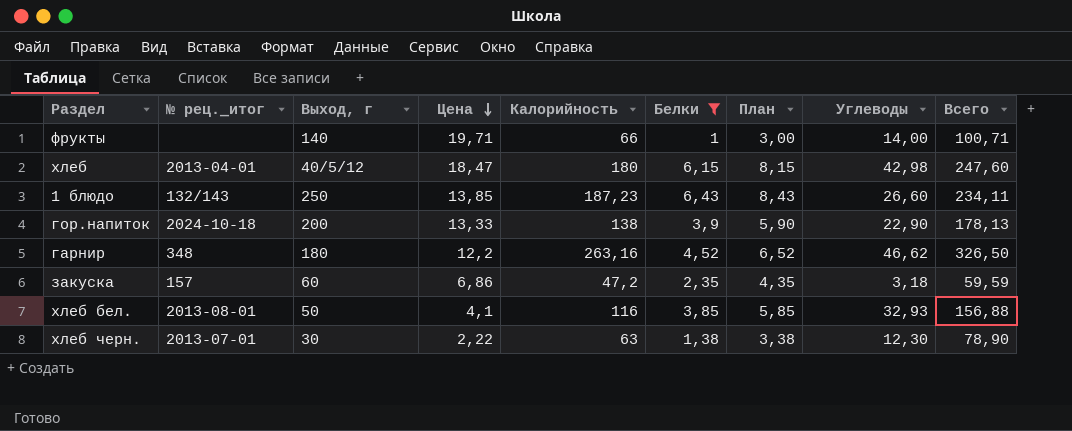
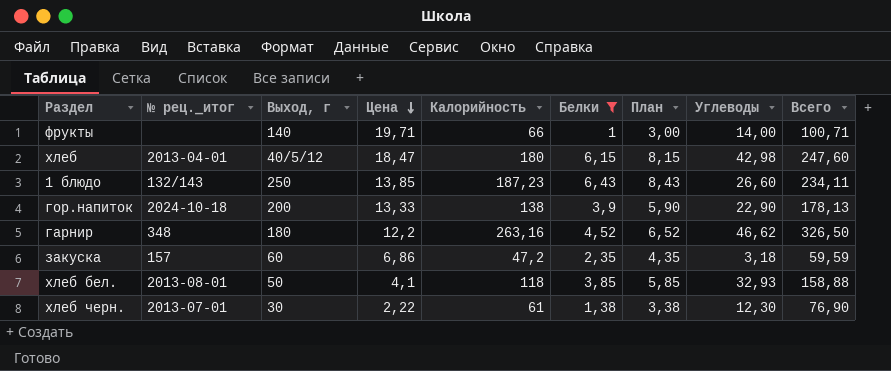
хлеб бел. | Калорийность: 116 -> 118
хлеб бел. | Всего: 156,88 -> 158,88
хлеб черн. | Калорийность: 63 -> 61
хлеб черн. | Всего: 78,90 -> 76,90

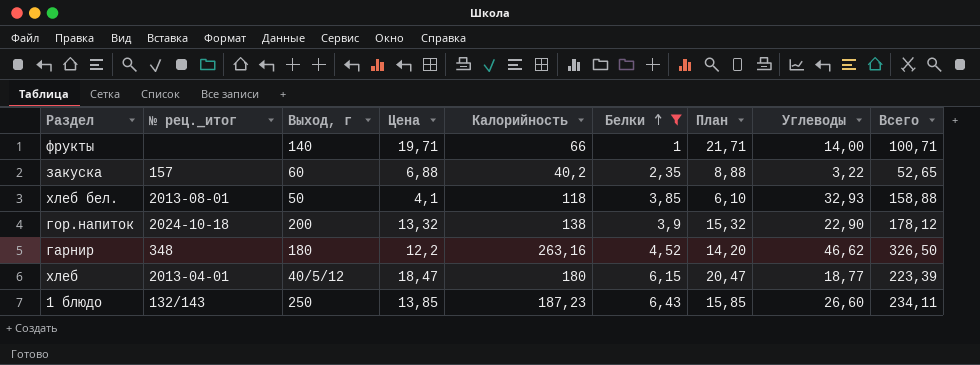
row order: Цена descending -> Белки ascending
column План | formula: [Белки] + 2 -> [Цена] + 2
row хлеб черн.: 2013-07-01 | 30 | 2,22 | 61 | 1,38 | 3,38 | 12,30 | 76,90 -> none
закуска | Цена: 6,86 -> 6,88
закуска | Калорийность: 47,2 -> 40,2
закуска | Углеводы: 3,18 -> 3,22
закуска | Всего: 59,59 -> 52,65
гор.напиток | Цена: 13,33 -> 13,32
гор.напиток | Всего: 178,13 -> 178,12
хлеб | Углеводы: 42,98 -> 18,77
хлеб | Всего: 247,60 -> 223,39

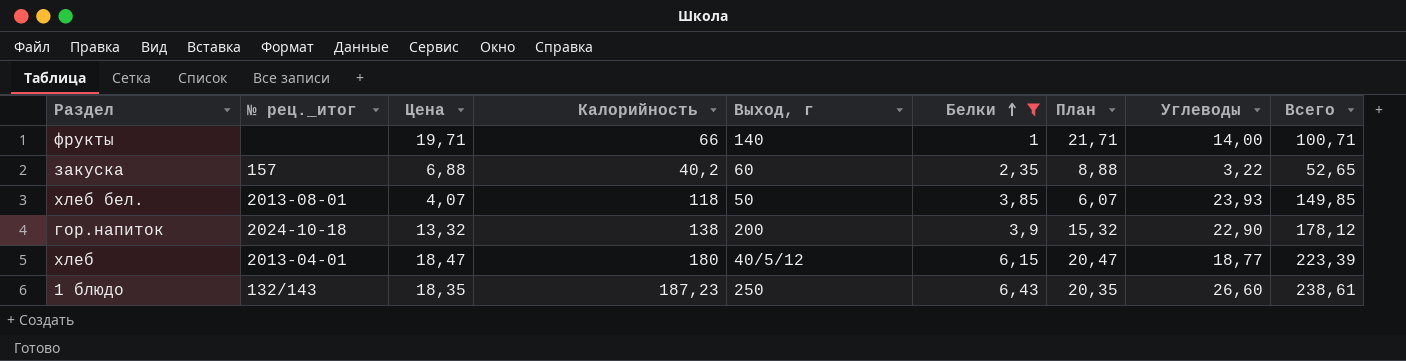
column Выход, г | position: 3 -> 5
row гарнир: 348 | 180 | 12,2 | 263,16 | 4,52 | 14,20 | 46,62 | 326,50 -> none
хлеб бел. | Цена: 4,1 -> 4,07
хлеб бел. | План: 6,10 -> 6,07
хлеб бел. | Углеводы: 32,93 -> 23,93
хлеб бел. | Всего: 158,88 -> 149,85
1 блюдо | Цена: 13,85 -> 18,35
1 блюдо | План: 15,85 -> 20,35
1 блюдо | Всего: 234,11 -> 238,61

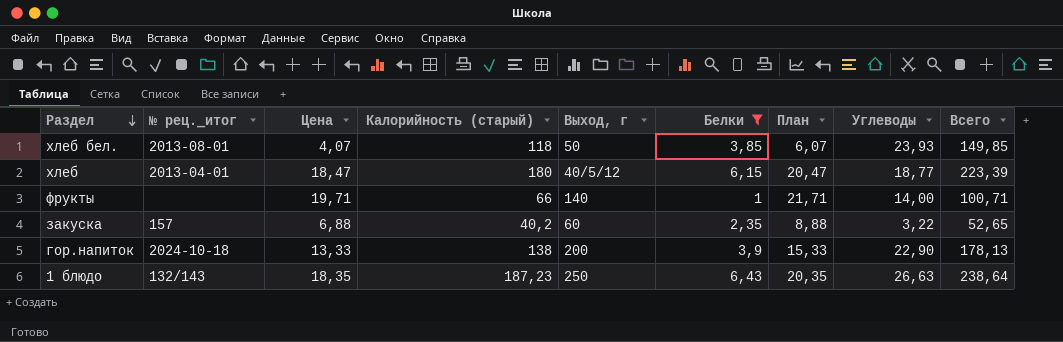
row order: Белки ascending -> Раздел descending
column name: Калорийность -> Калорийность (старый)
гор.напиток | Цена: 13,32 -> 13,33
гор.напиток | План: 15,32 -> 15,33
гор.напиток | Всего: 178,12 -> 178,13
1 блюдо | Углеводы: 26,60 -> 26,63
1 блюдо | Всего: 238,61 -> 238,64

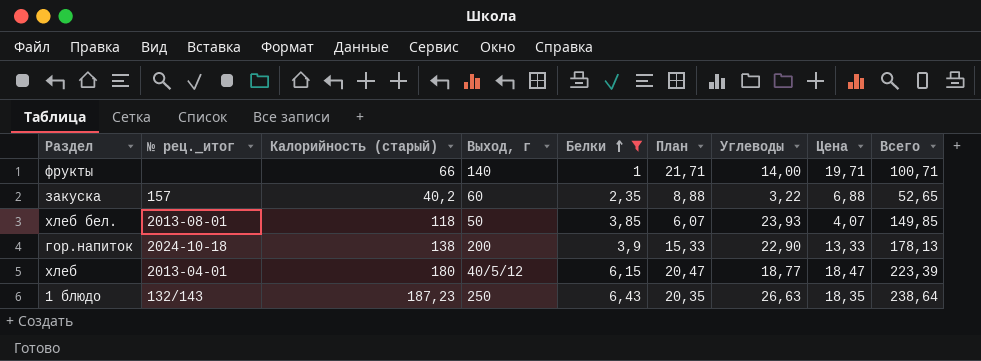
row order: Раздел descending -> Белки ascending
column Цена | position: 3 -> 8

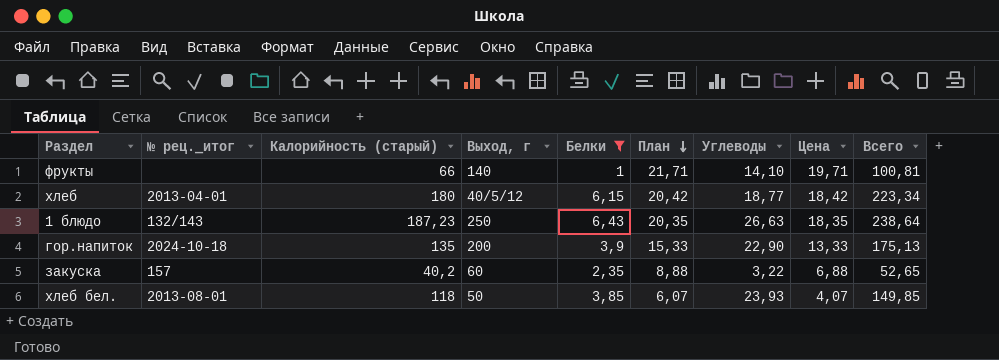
row order: Белки ascending -> План descending
фрукты | Углеводы: 14,00 -> 14,10
фрукты | Всего: 100,71 -> 100,81
хлеб | План: 20,47 -> 20,42
хлеб | Цена: 18,47 -> 18,42
хлеб | Всего: 223,39 -> 223,34
гор.напиток | Калорийность (старый): 138 -> 135
гор.напиток | Всего: 178,13 -> 175,13

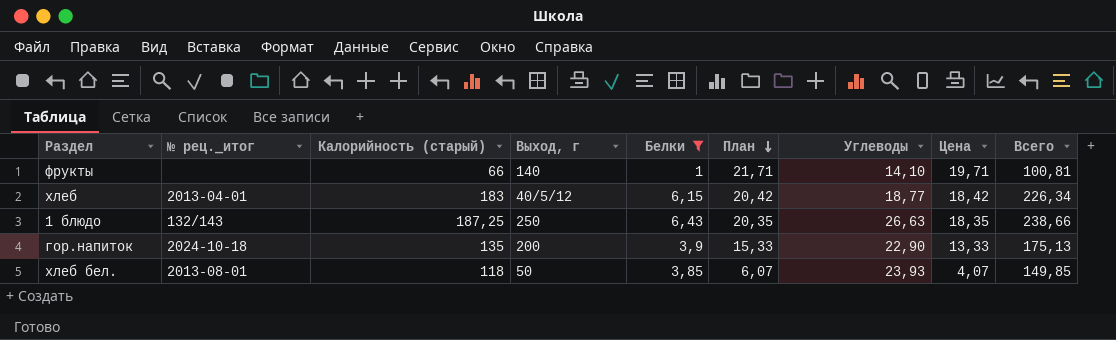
row закуска: 157 | 40,2 | 60 | 2,35 | 8,88 | 3,22 | 6,88 | 52,65 -> none
хлеб | Калорийность (старый): 180 -> 183
хлеб | Всего: 223,34 -> 226,34
1 блюдо | Калорийность (старый): 187,23 -> 187,25
1 блюдо | Всего: 238,64 -> 238,66

